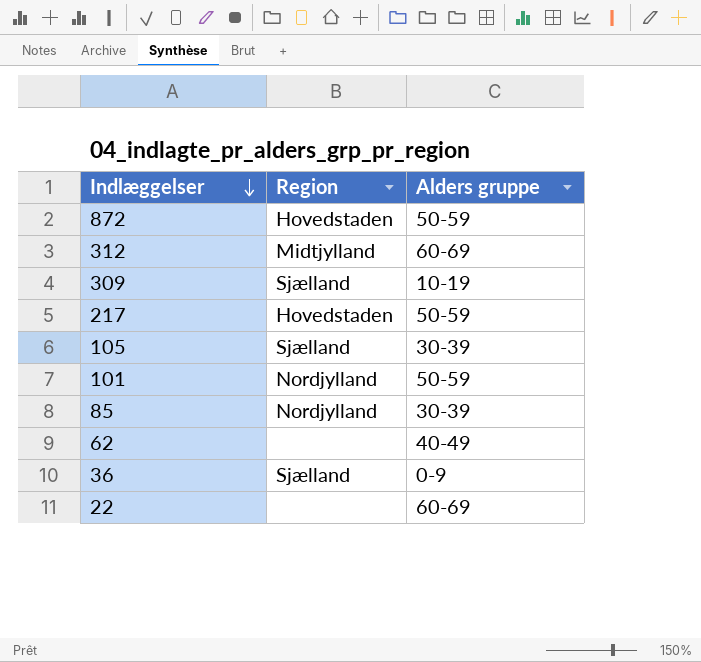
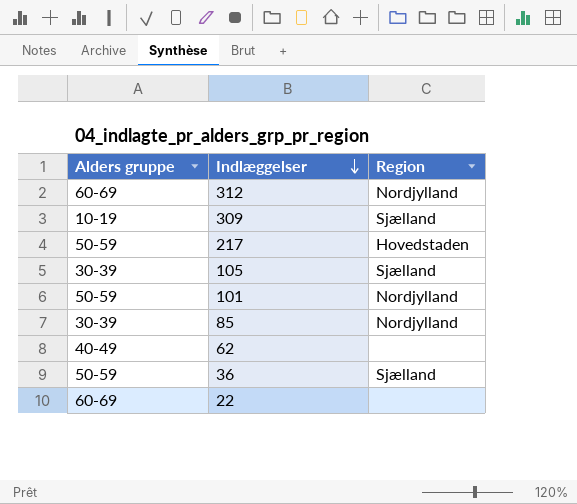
column Alders gruppe | position: 3 -> 1
row 872: Hovedstaden | 50-59 -> none
312 | Region: Midtjylland -> Nordjylland
36 | Alders gruppe: 0-9 -> 50-59

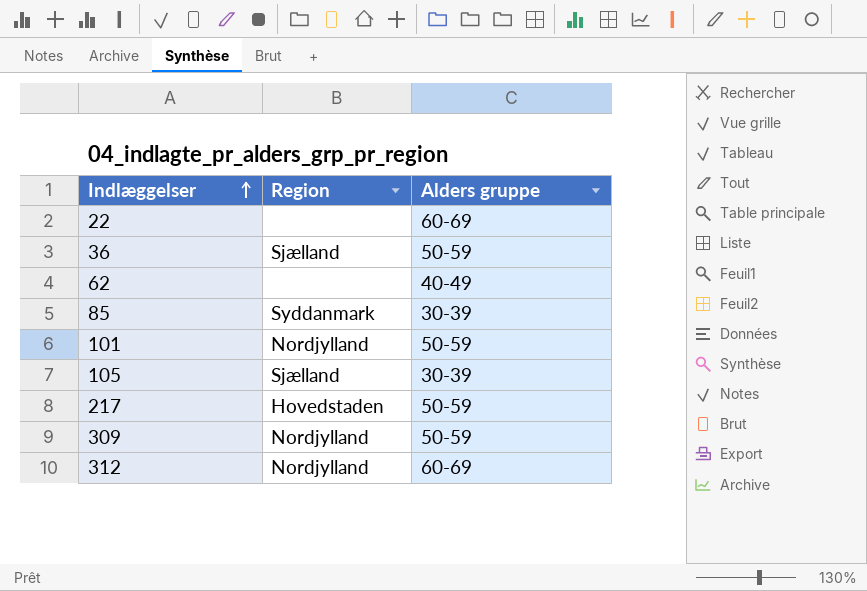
row order: Indlæggelser descending -> Indlæggelser ascending
column Alders gruppe | position: 1 -> 3
85 | Region: Nordjylland -> Syddanmark
309 | Region: Sjælland -> Nordjylland
309 | Alders gruppe: 10-19 -> 50-59

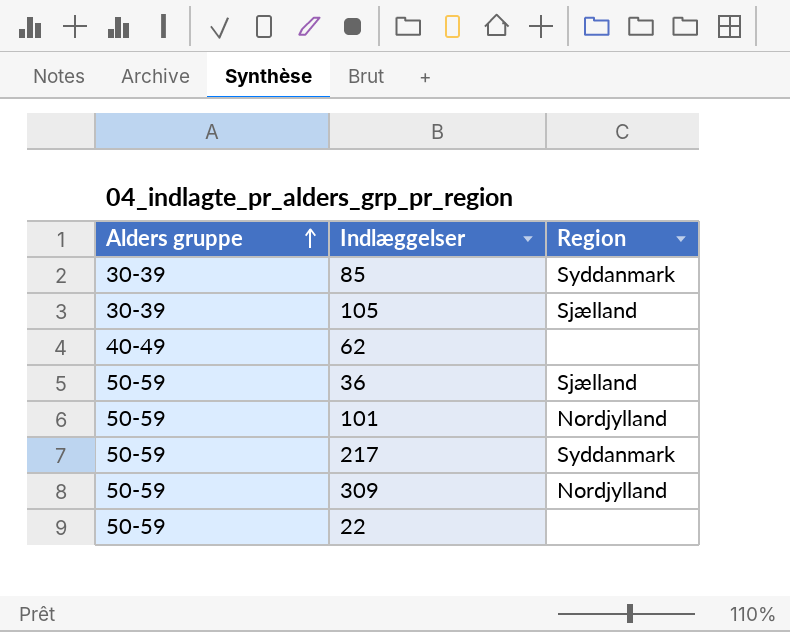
row order: Indlæggelser ascending -> Alders gruppe ascending
column Alders gruppe | position: 3 -> 1
row 312: Nordjylland | 60-69 -> none
217 | Region: Hovedstaden -> Syddanmark
22 | Alders gruppe: 60-69 -> 50-59

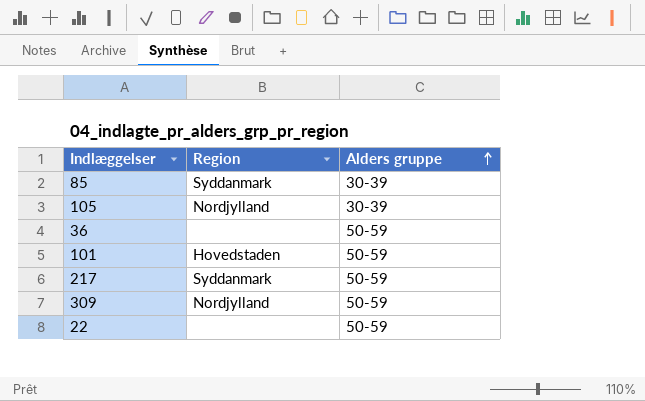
column Alders gruppe | position: 1 -> 3
row 62: 40-49 | none -> none
105 | Region: Sjælland -> Nordjylland
36 | Region: Sjælland -> none
101 | Region: Nordjylland -> Hovedstaden

